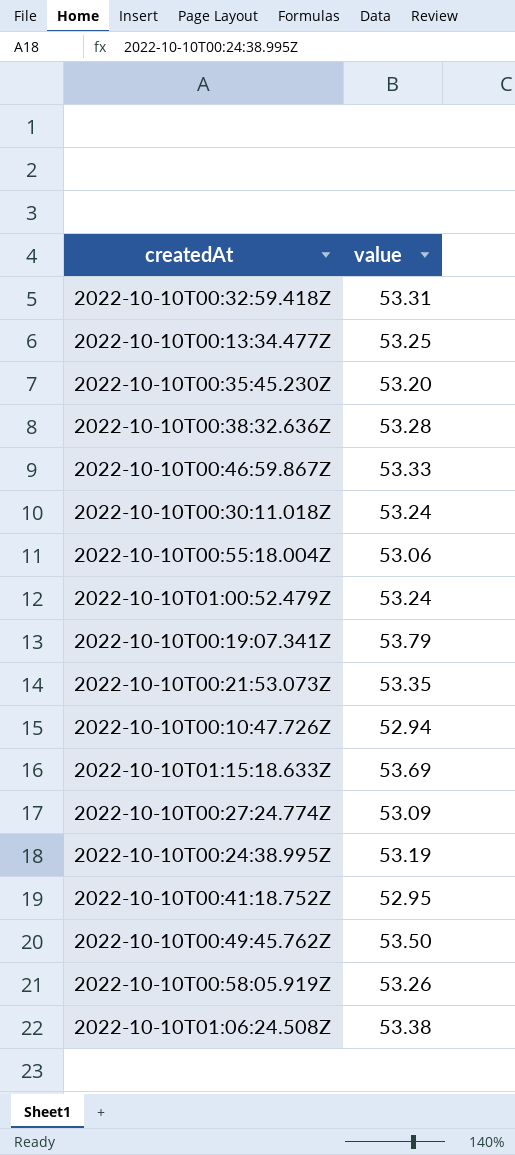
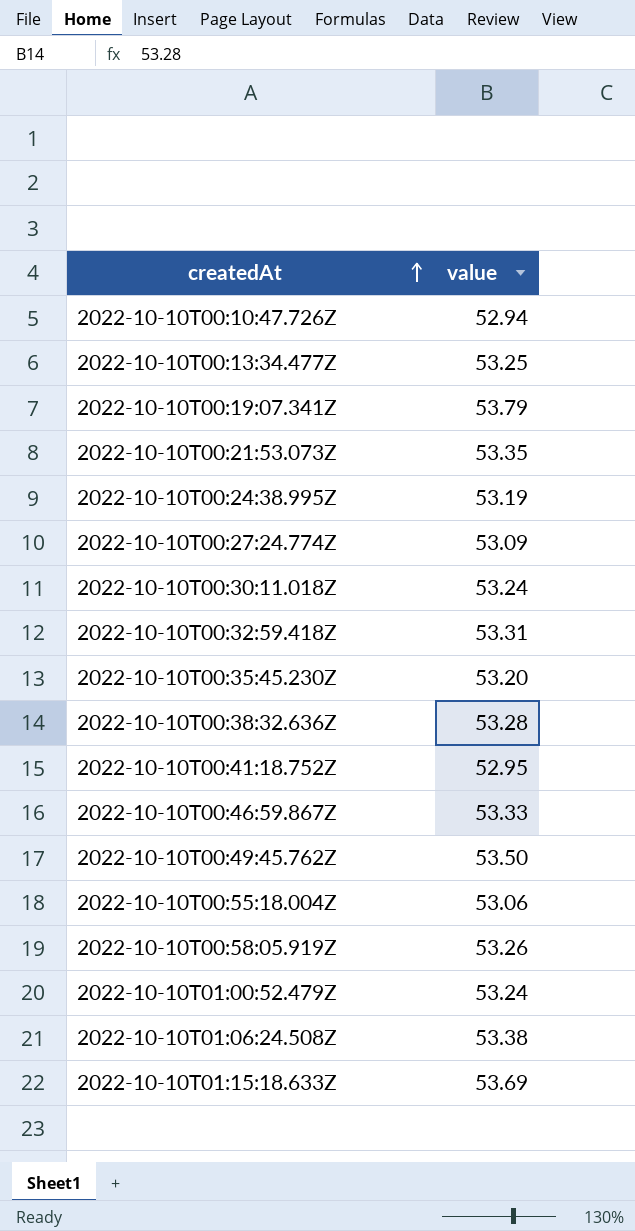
row order: none -> createdAt ascending

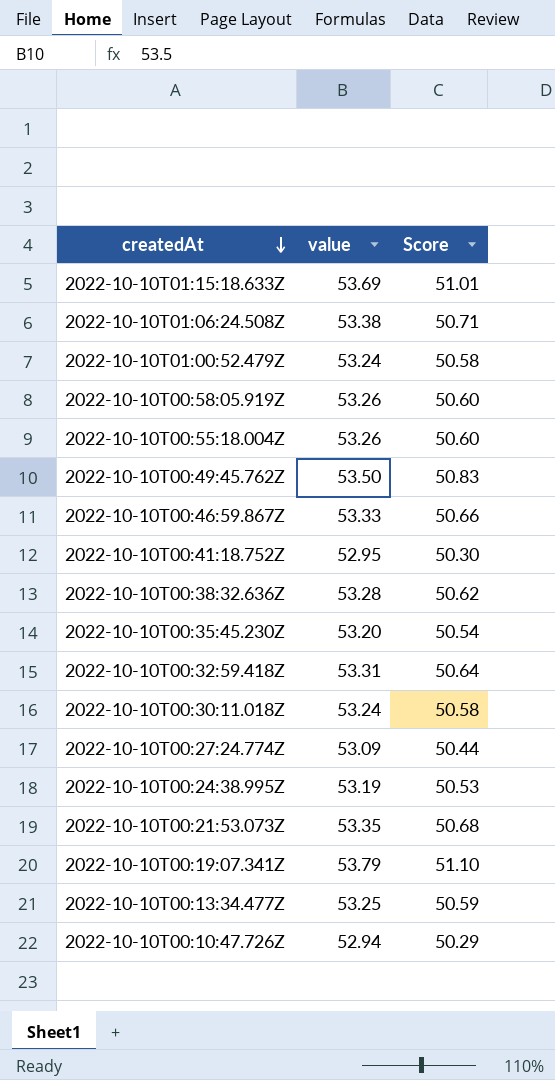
row order: createdAt ascending -> createdAt descending
column Score | formula: none -> [value] * 0.95
2022-10-10T00:55:18.004Z | value: 53.06 -> 53.26

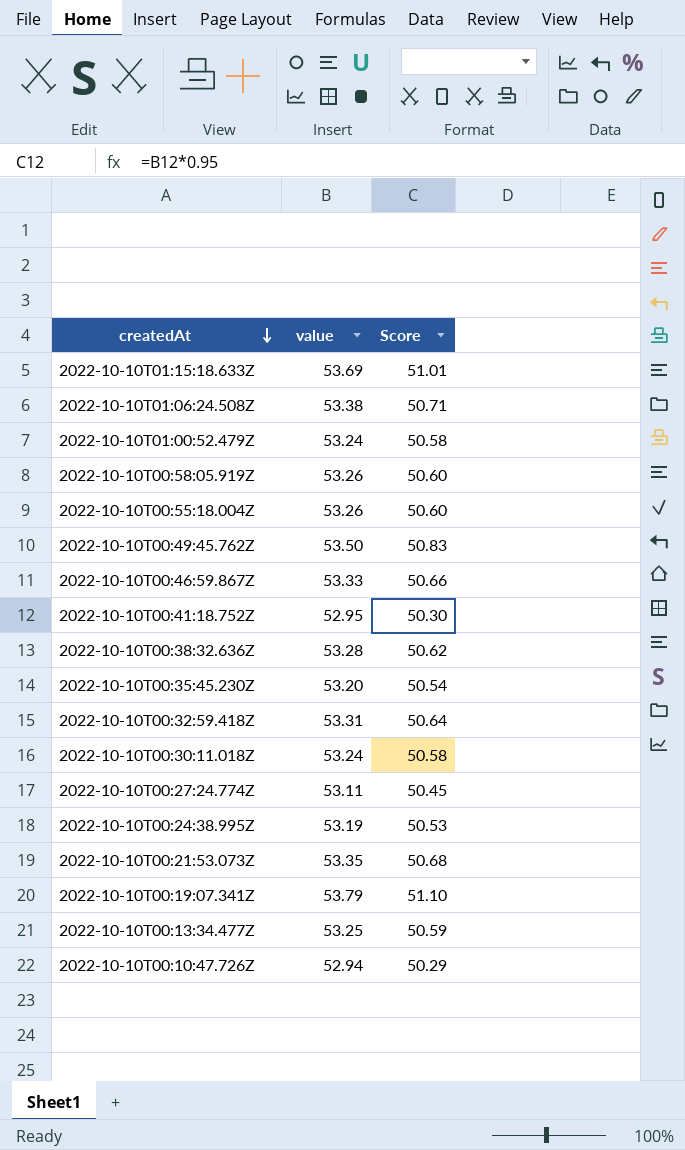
2022-10-10T00:27:24.774Z | value: 53.09 -> 53.11
2022-10-10T00:27:24.774Z | Score: 50.44 -> 50.45

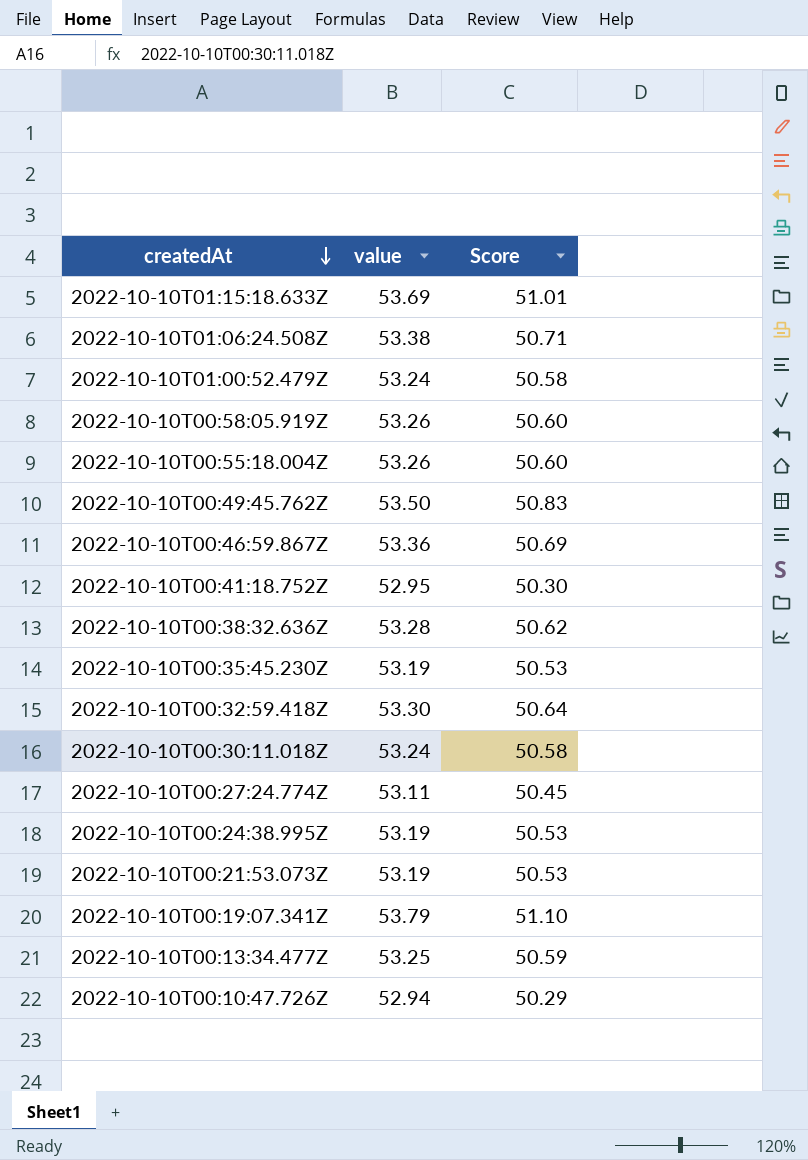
2022-10-10T00:46:59.867Z | value: 53.33 -> 53.36
2022-10-10T00:46:59.867Z | Score: 50.66 -> 50.69
2022-10-10T00:35:45.230Z | value: 53.20 -> 53.19
2022-10-10T00:35:45.230Z | Score: 50.54 -> 50.53
2022-10-10T00:32:59.418Z | value: 53.31 -> 53.30
2022-10-10T00:21:53.073Z | value: 53.35 -> 53.19
2022-10-10T00:21:53.073Z | Score: 50.68 -> 50.53

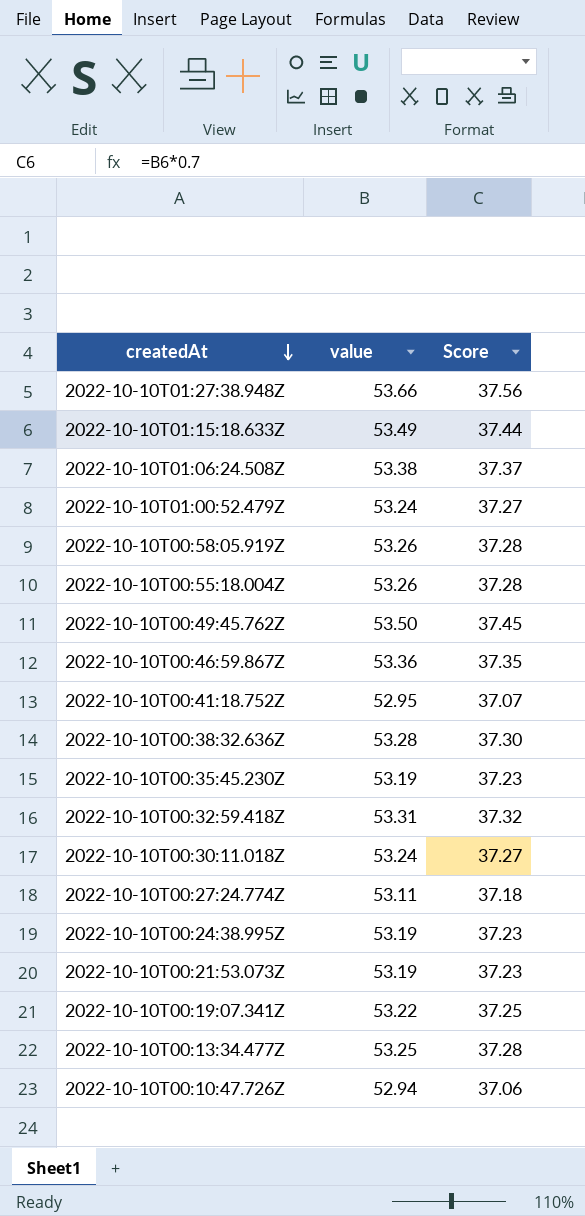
column Score | formula: [value] * 0.95 -> [value] * 0.7
row 2022-10-10T01:27:38.948Z: none -> 53.66 | 37.56
2022-10-10T01:15:18.633Z | value: 53.69 -> 53.49
2022-10-10T00:32:59.418Z | value: 53.30 -> 53.31
2022-10-10T00:19:07.341Z | value: 53.79 -> 53.22

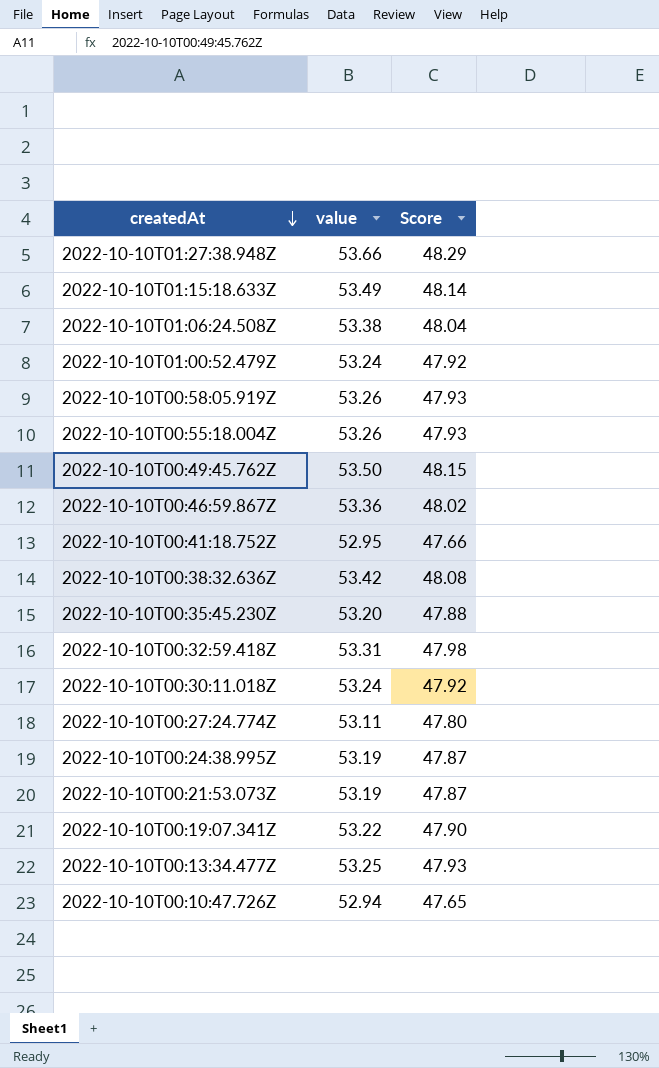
column Score | formula: [value] * 0.7 -> [value] * 0.9
2022-10-10T00:38:32.636Z | value: 53.28 -> 53.42
2022-10-10T00:35:45.230Z | value: 53.19 -> 53.20

